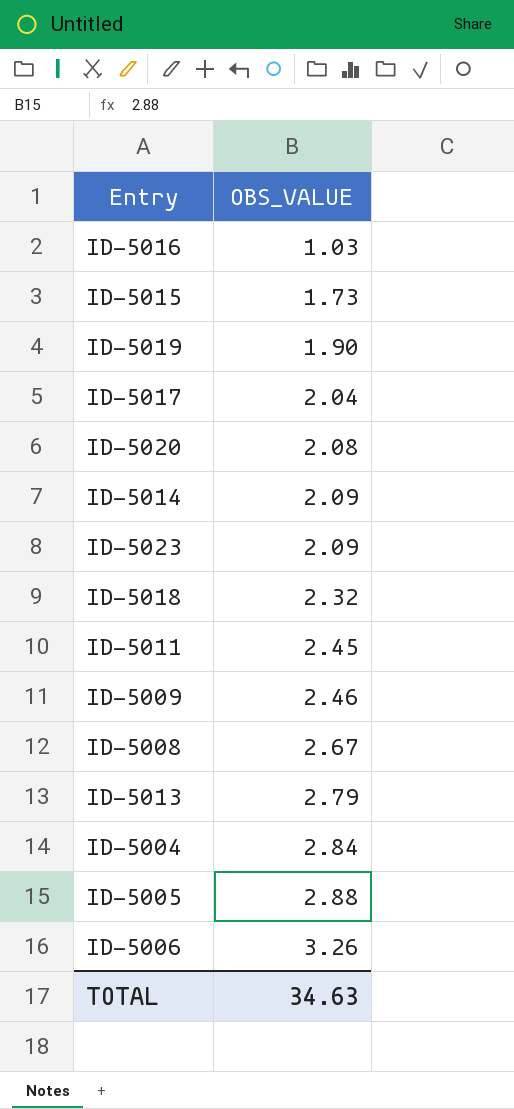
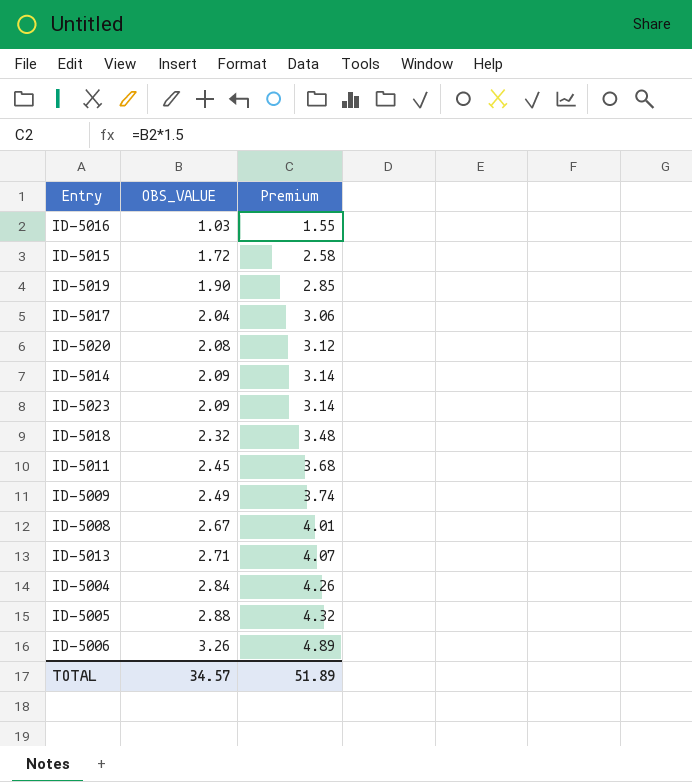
column Premium | formula: none -> [OBS_VALUE] * 1.5
ID-5015 | OBS_VALUE: 1.73 -> 1.72
ID-5009 | OBS_VALUE: 2.46 -> 2.49
ID-5013 | OBS_VALUE: 2.79 -> 2.71
TOTAL | OBS_VALUE: 34.63 -> 34.57

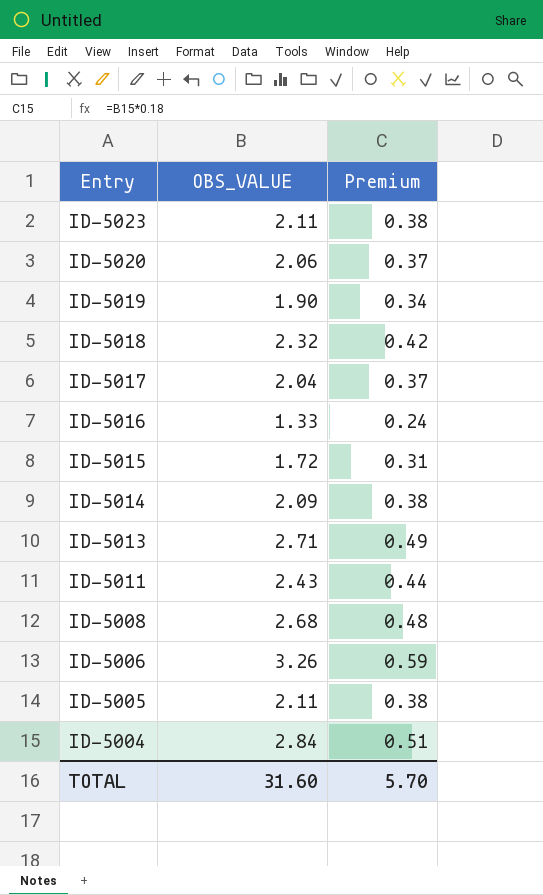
row order: OBS_VALUE ascending -> Entry descending
column Premium | formula: [OBS_VALUE] * 1.5 -> [OBS_VALUE] * 0.18
row ID-5009: 2.49 | 3.74 -> none
ID-5023 | OBS_VALUE: 2.09 -> 2.11
ID-5020 | OBS_VALUE: 2.08 -> 2.06
ID-5016 | OBS_VALUE: 1.03 -> 1.33
ID-5011 | OBS_VALUE: 2.45 -> 2.43
ID-5008 | OBS_VALUE: 2.67 -> 2.68
ID-5005 | OBS_VALUE: 2.88 -> 2.11
TOTAL | OBS_VALUE: 34.57 -> 31.60
TOTAL | Premium: 51.89 -> 5.70

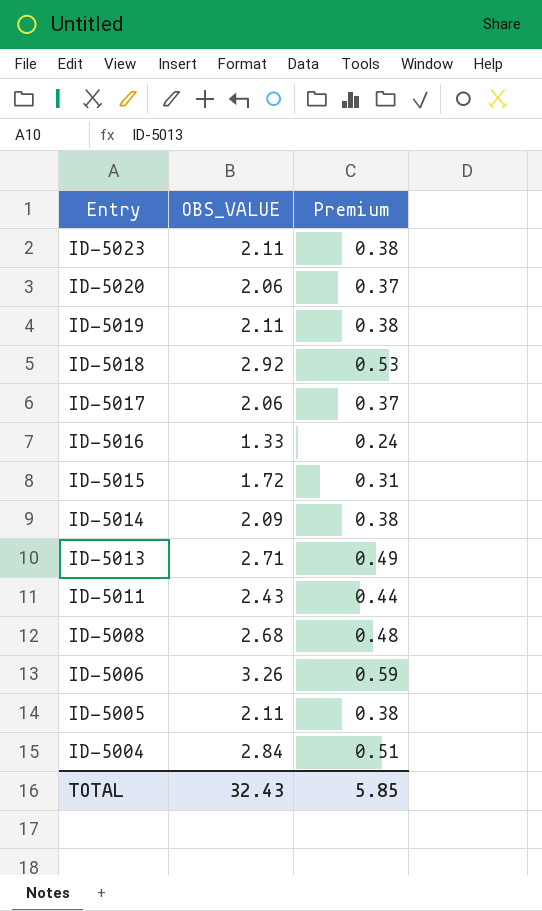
ID-5019 | OBS_VALUE: 1.90 -> 2.11
ID-5019 | Premium: 0.34 -> 0.38
ID-5018 | OBS_VALUE: 2.32 -> 2.92
ID-5018 | Premium: 0.42 -> 0.53
ID-5017 | OBS_VALUE: 2.04 -> 2.06
TOTAL | OBS_VALUE: 31.60 -> 32.43
TOTAL | Premium: 5.70 -> 5.85

